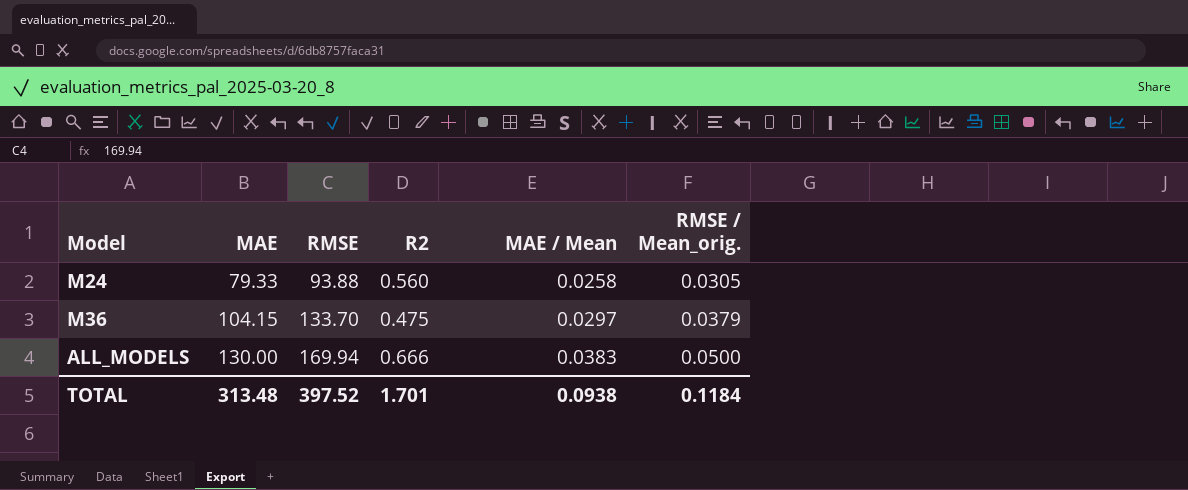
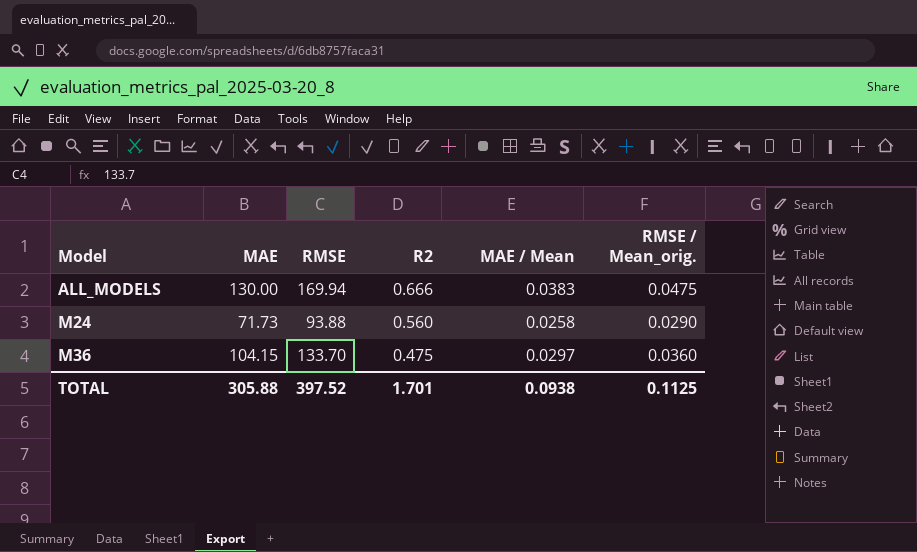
row order: MAE ascending -> Model ascending
ALL_MODELS | RMSE / Mean_orig.: 0.0500 -> 0.0475
M24 | MAE: 79.33 -> 71.73
M24 | RMSE / Mean_orig.: 0.0305 -> 0.0290
M36 | RMSE / Mean_orig.: 0.0379 -> 0.0360
TOTAL | MAE: 313.48 -> 305.88
TOTAL | RMSE / Mean_orig.: 0.1184 -> 0.1125

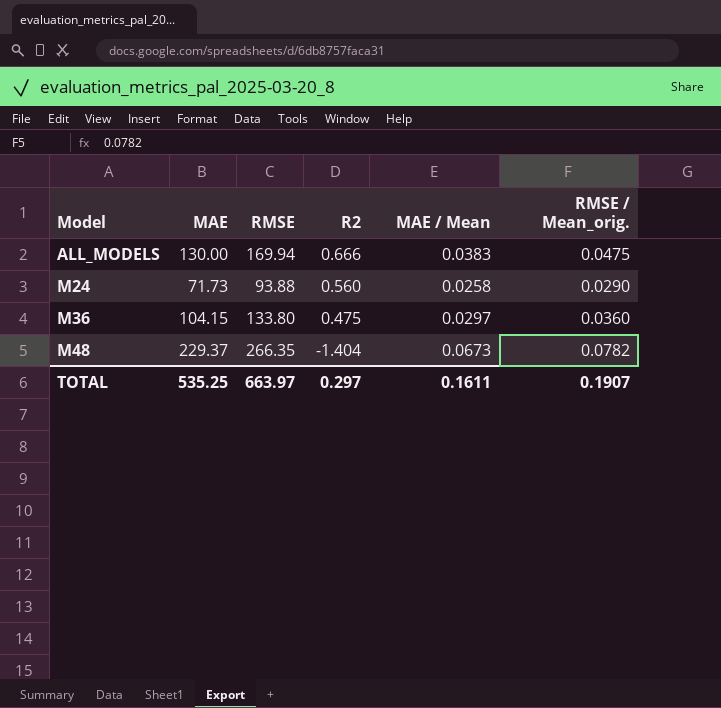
M36 | RMSE: 133.70 -> 133.80
row M48: none -> 229.37 | 266.35 | -1.404 | 0.0673 | 0.0782
TOTAL | MAE: 305.88 -> 535.25
TOTAL | RMSE: 397.52 -> 663.97
TOTAL | R2: 1.701 -> 0.297
TOTAL | MAE / Mean: 0.0938 -> 0.1611
TOTAL | RMSE / Mean_orig.: 0.1125 -> 0.1907

